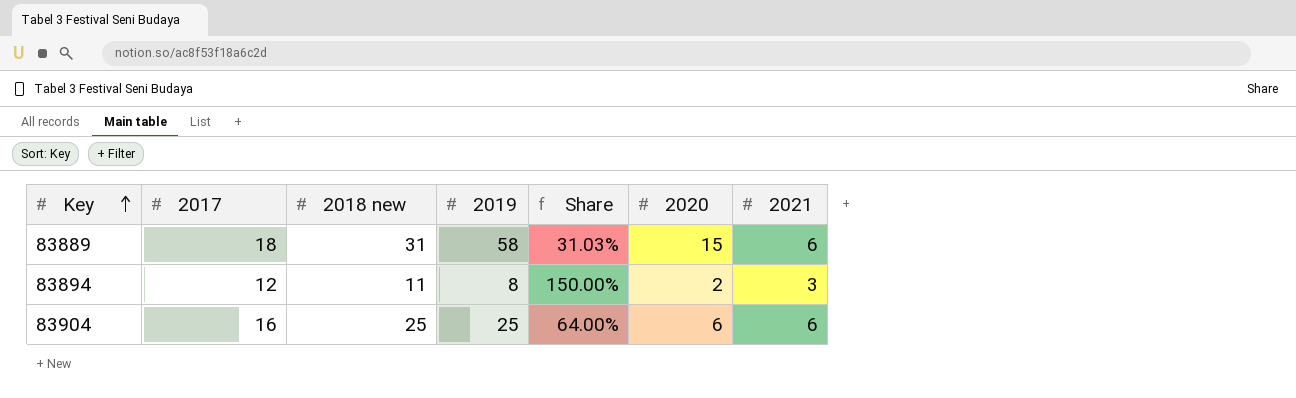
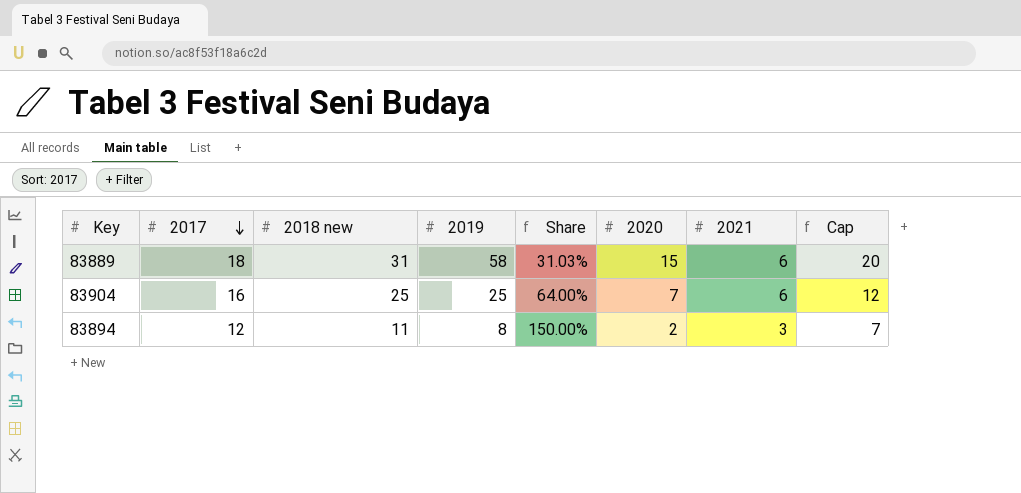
row order: Key ascending -> 2017 descending
column Cap | formula: none -> [2020] + 5
83904 | 2020: 6 -> 7

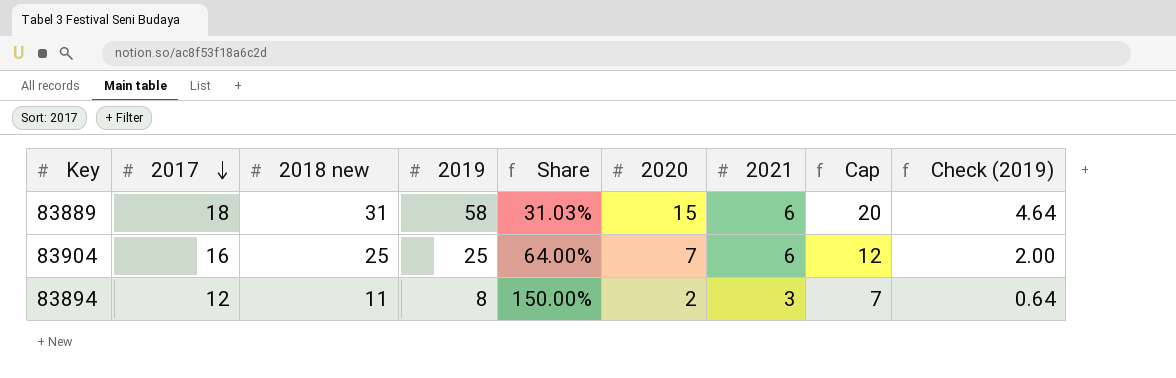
column Check (2019) | formula: none -> [2019] * 0.08

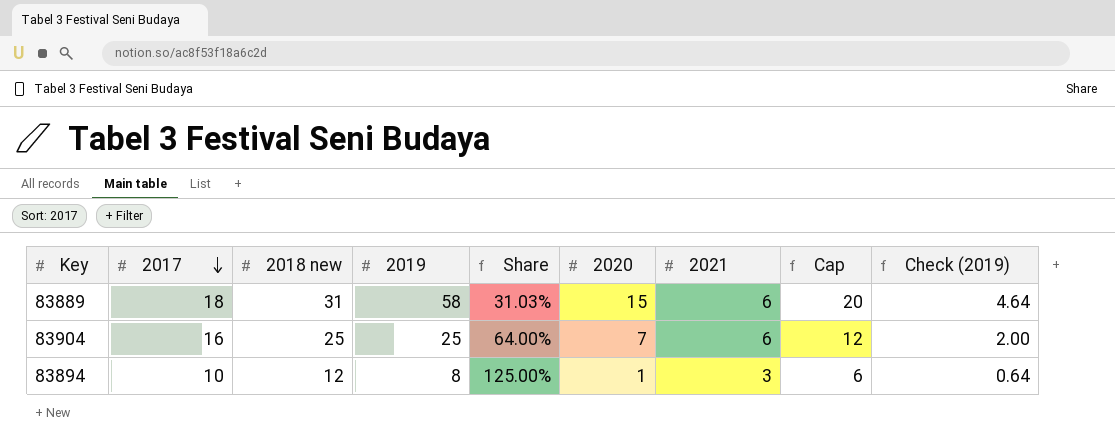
83894 | 2017: 12 -> 10
83894 | 2018 new: 11 -> 12
83894 | Share: 150.00% -> 125.00%
83894 | 2020: 2 -> 1
83894 | Cap: 7 -> 6

